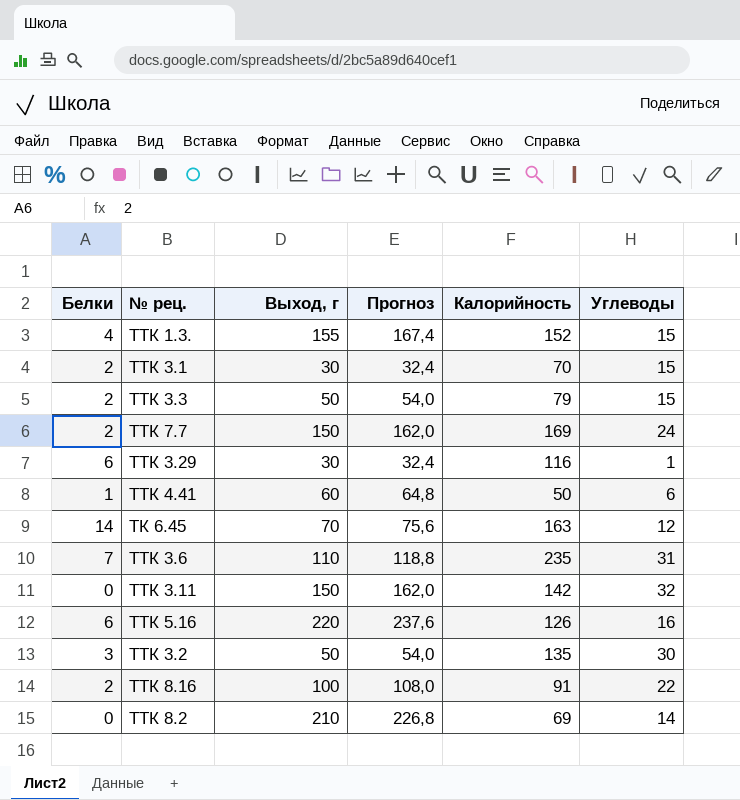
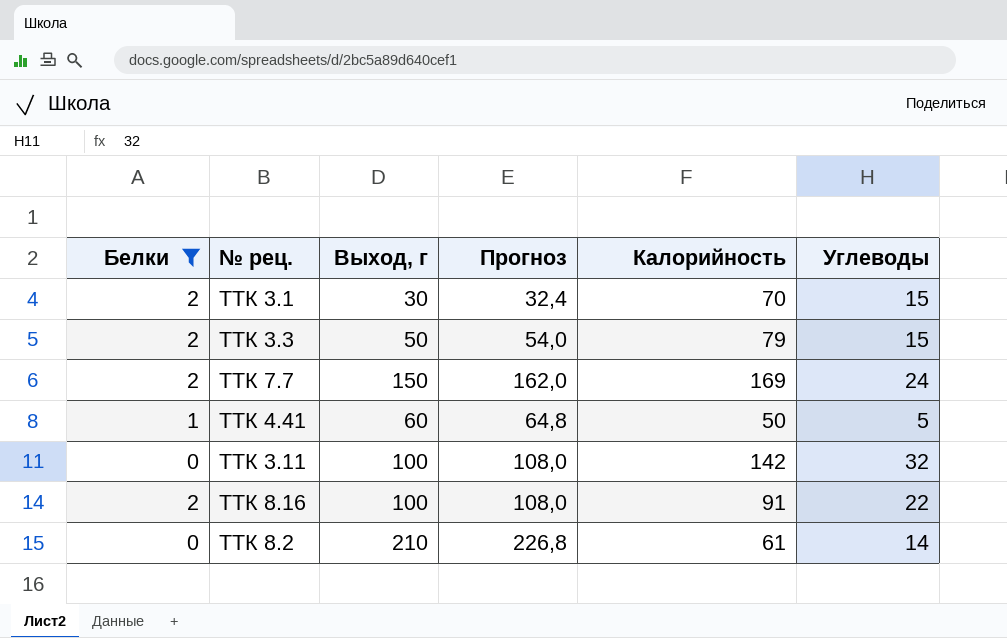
filter: none -> Белки <= 2
ТТК 4.41 | Углеводы: 6 -> 5
ТТК 3.11 | Выход, г: 150 -> 100
ТТК 3.11 | Прогноз: 162,0 -> 108,0
ТТК 8.2 | Калорийность: 69 -> 61

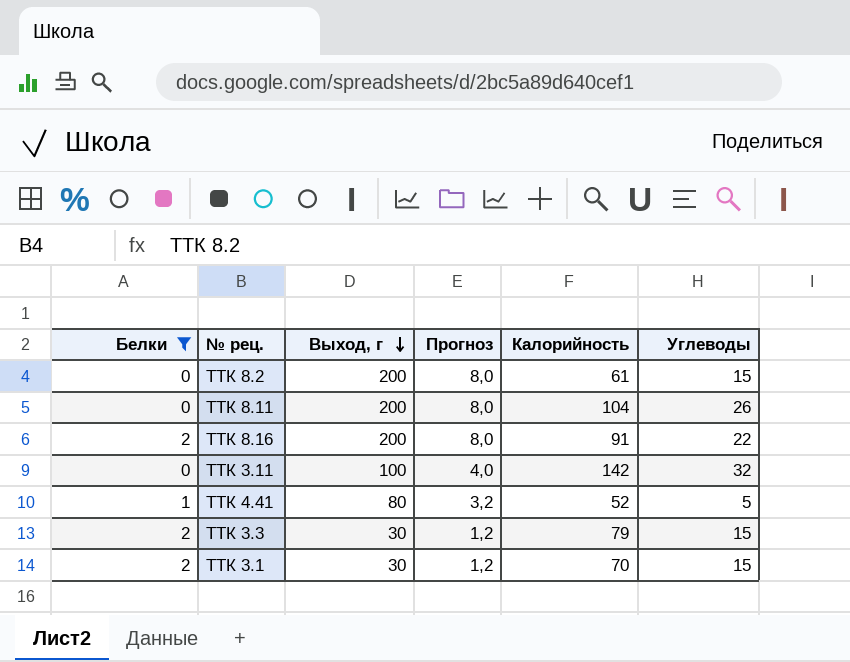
row order: none -> Выход, г descending
column Прогноз | formula: [Выход, г] * 1,08 -> [Выход, г] * 0,04
row ТТК 7.7: 2 | 150 | 162,0 | 169 | 24 -> none
ТТК 8.2 | Выход, г: 210 -> 200
ТТК 8.2 | Углеводы: 14 -> 15
row ТТК 8.11: none -> 0 | 200 | 8,0 | 104 | 26
ТТК 8.16 | Выход, г: 100 -> 200
ТТК 4.41 | Выход, г: 60 -> 80
ТТК 4.41 | Калорийность: 50 -> 52
ТТК 3.3 | Выход, г: 50 -> 30

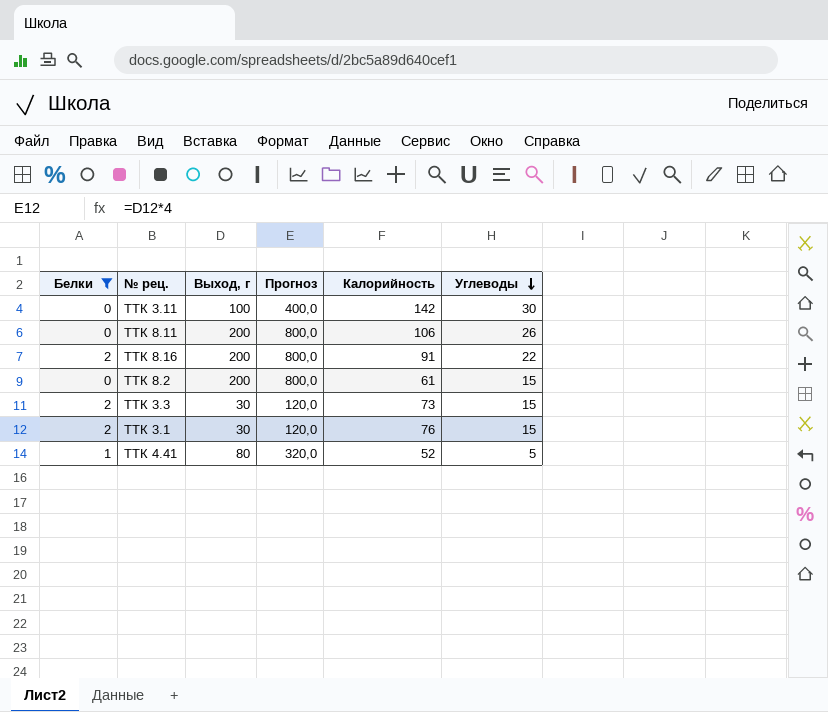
row order: Выход, г descending -> Углеводы descending
column Прогноз | formula: [Выход, г] * 0,04 -> [Выход, г] * 4
ТТК 3.11 | Углеводы: 32 -> 30
ТТК 8.11 | Калорийность: 104 -> 106
ТТК 3.3 | Калорийность: 79 -> 73
ТТК 3.1 | Калорийность: 70 -> 76

